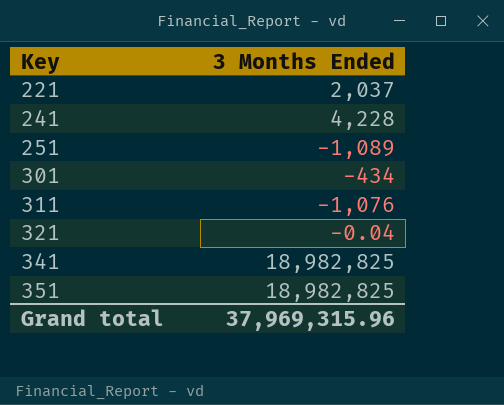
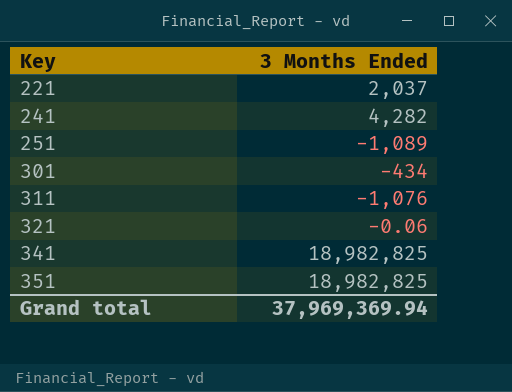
241 | 3 Months Ended: 4,228 -> 4,282
321 | 3 Months Ended: -0.04 -> -0.06
Grand total | 3 Months Ended: 37,969,315.96 -> 37,969,369.94

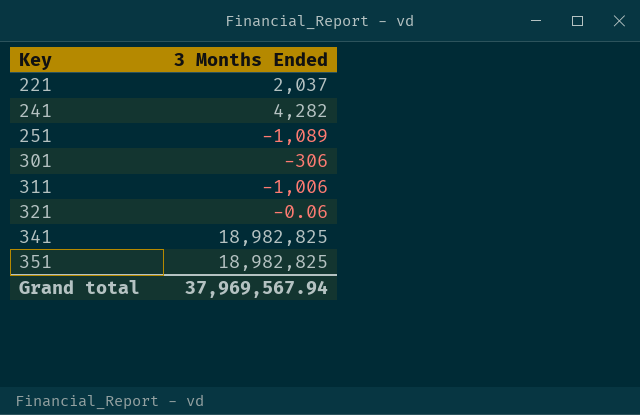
301 | 3 Months Ended: -434 -> -306
311 | 3 Months Ended: -1,076 -> -1,006
Grand total | 3 Months Ended: 37,969,369.94 -> 37,969,567.94

